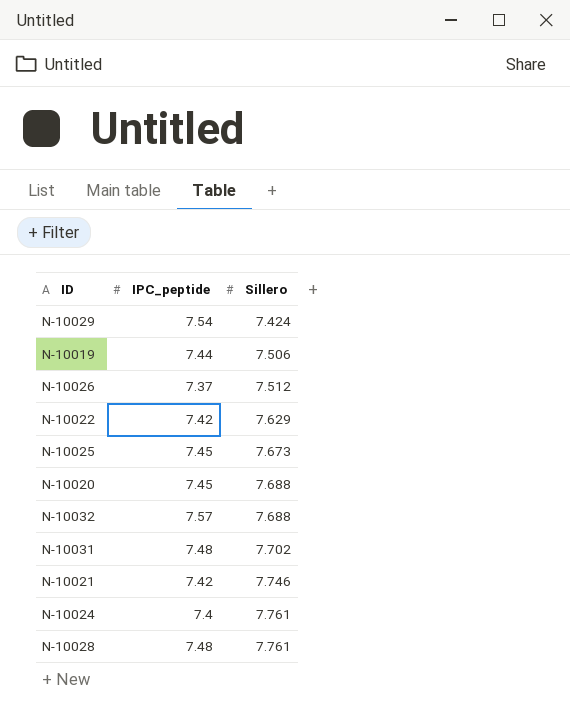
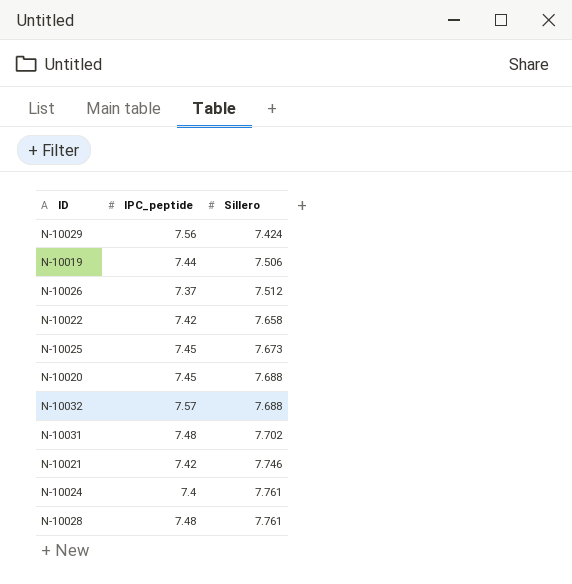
N-10029 | IPC_peptide: 7.54 -> 7.56
N-10022 | Sillero: 7.629 -> 7.658

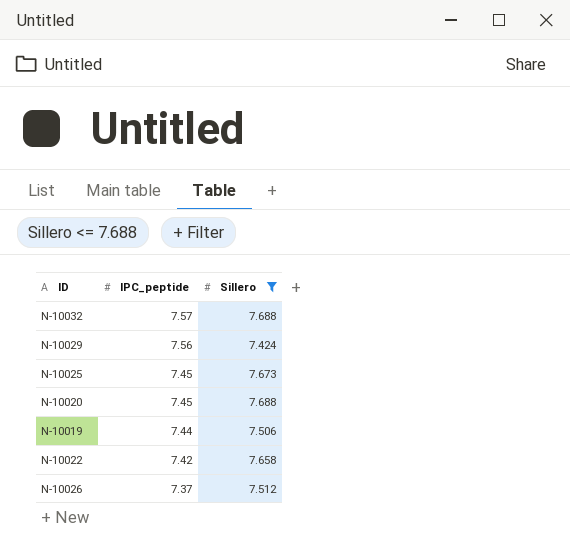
filter: none -> Sillero <= 7.688
row order: Sillero ascending -> IPC_peptide descending

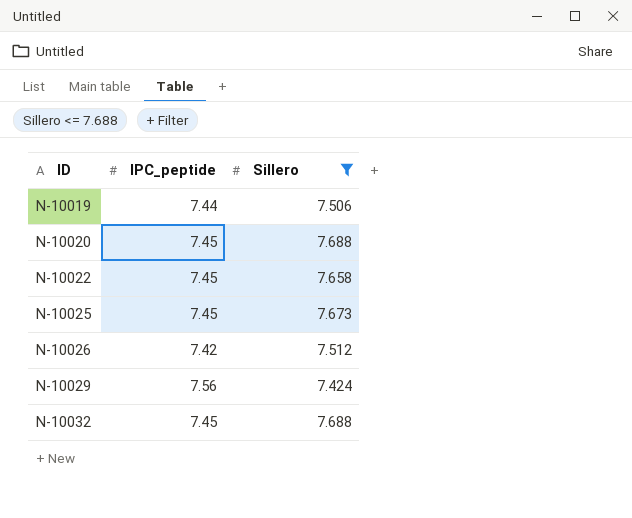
row order: IPC_peptide descending -> ID ascending
N-10022 | IPC_peptide: 7.42 -> 7.45
N-10026 | IPC_peptide: 7.37 -> 7.42
N-10032 | IPC_peptide: 7.57 -> 7.45

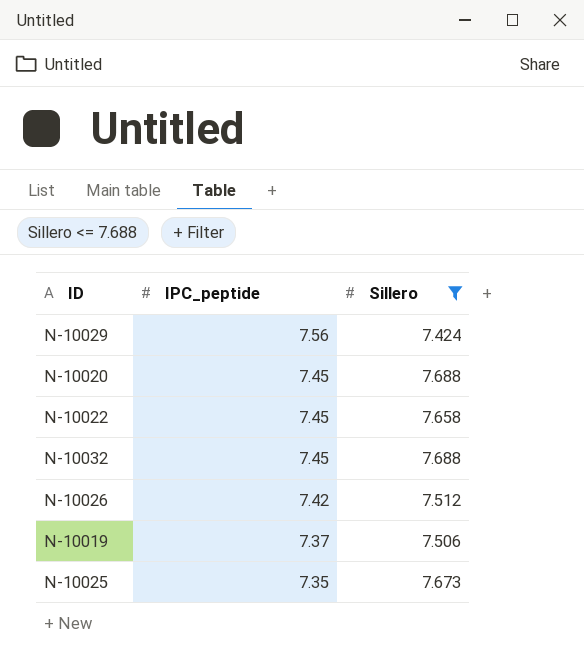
row order: ID ascending -> IPC_peptide descending
N-10019 | IPC_peptide: 7.44 -> 7.37
N-10025 | IPC_peptide: 7.45 -> 7.35

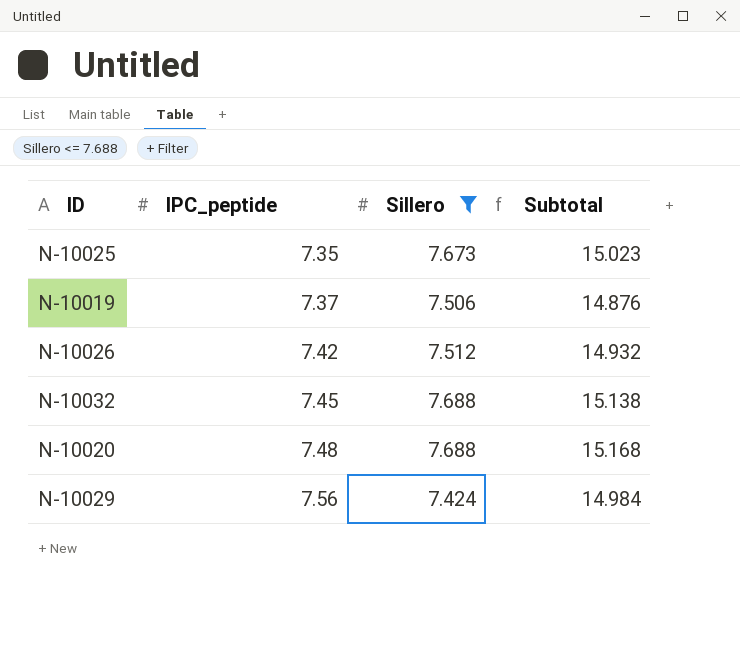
row order: IPC_peptide descending -> IPC_peptide ascending
column Subtotal | formula: none -> [IPC_peptide] + [Sillero]
row N-10022: 7.45 | 7.658 -> none
N-10020 | IPC_peptide: 7.45 -> 7.48

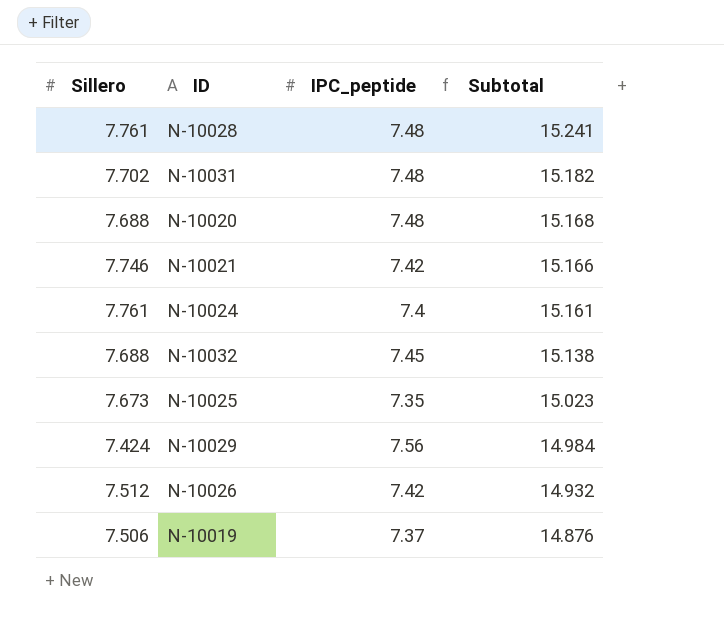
filter: Sillero <= 7.688 -> none
row order: IPC_peptide ascending -> Subtotal descending
column Sillero | position: 3 -> 1

